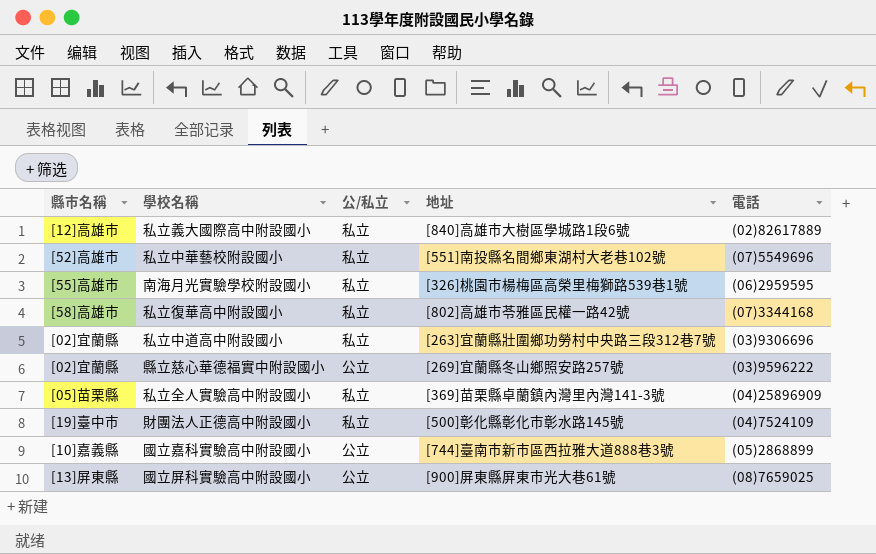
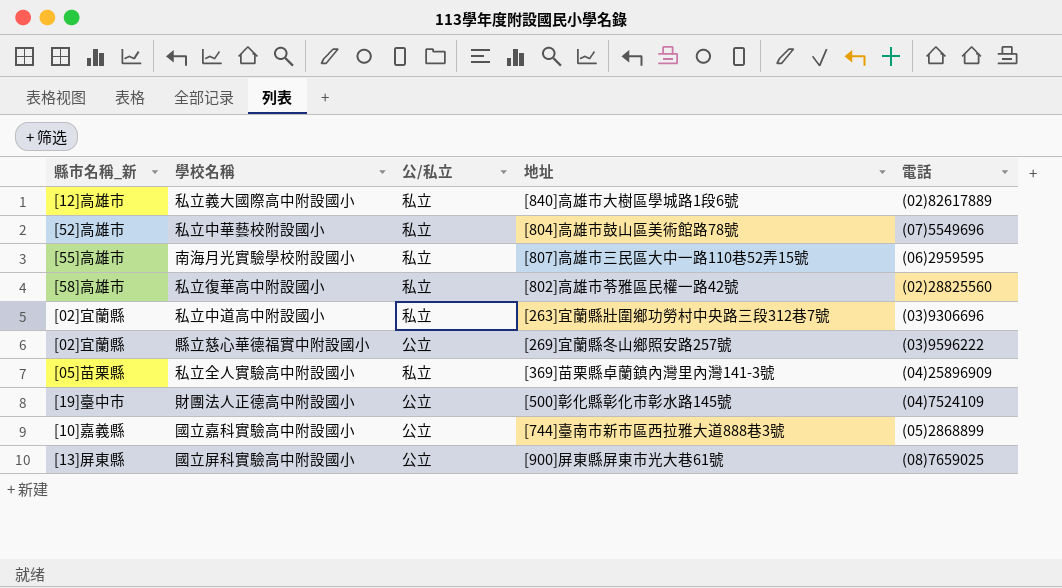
column name: 縣市名稱 -> 縣市名稱_新
私立中華藝校附設國小 | 地址: [551]南投縣名間鄉東湖村大老巷102號 -> [804]高雄市鼓山區美術館路78號
南海月光實驗學校附設國小 | 地址: [326]桃園市楊梅區高榮里梅獅路539巷1號 -> [807]高雄市三民區大中一路110巷52弄15號
私立復華高中附設國小 | 電話: (07)3344168 -> (02)28825560
財團法人正德高中附設國小 | 公/私立: 私立 -> 公立

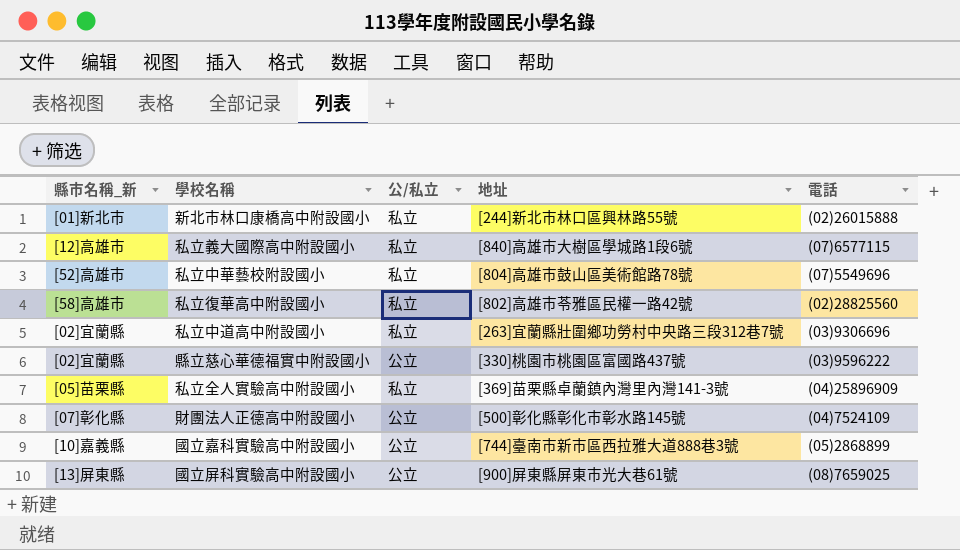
row 南海月光實驗學校附設國小: [55]高雄市 | 私立 | [807]高雄市三民區大中一路110巷52弄15號 | (06)2959595 -> none
row 新北市林口康橋高中附設國小: none -> [01]新北市 | 私立 | [244]新北市林口區興林路55號 | (02)26015888
私立義大國際高中附設國小 | 電話: (02)82617889 -> (07)6577115
縣立慈心華德福實中附設國小 | 地址: [269]宜蘭縣冬山鄉照安路257號 -> [330]桃園市桃園區富國路437號
財團法人正德高中附設國小 | 縣市名稱_新: [19]臺中市 -> [07]彰化縣

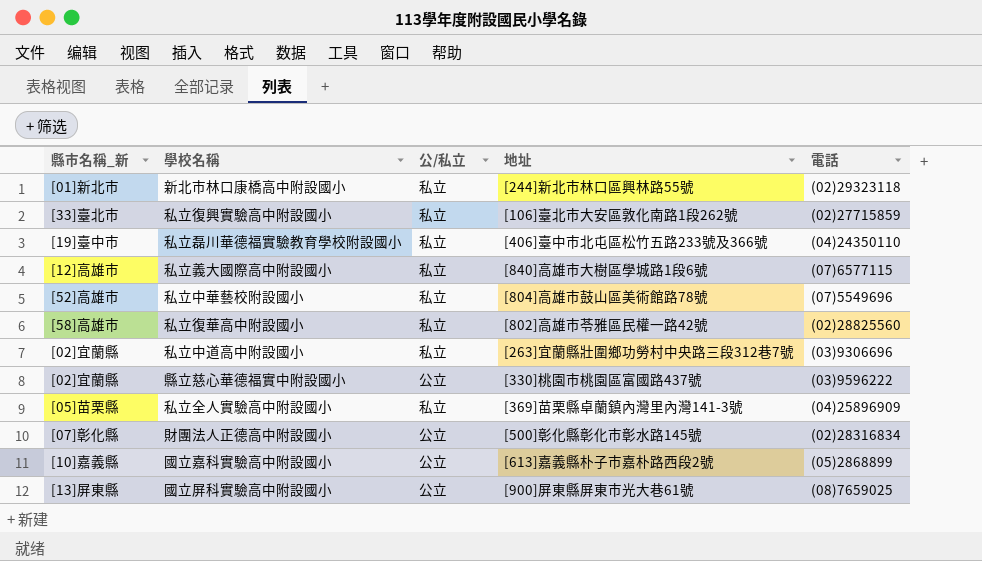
新北市林口康橋高中附設國小 | 電話: (02)26015888 -> (02)29323118
row 私立復興實驗高中附設國小: none -> [33]臺北市 | 私立 | [106]臺北市大安區敦化南路1段262號 | (02)27715859
row 私立磊川華德福實驗教育學校附設國小: none -> [19]臺中市 | 私立 | [406]臺中市北屯區松竹五路233號及366號 | (04)24350110
財團法人正德高中附設國小 | 電話: (04)7524109 -> (02)28316834
國立嘉科實驗高中附設國小 | 地址: [744]臺南市新市區西拉雅大道888巷3號 -> [613]嘉義縣朴子市嘉朴路西段2號

